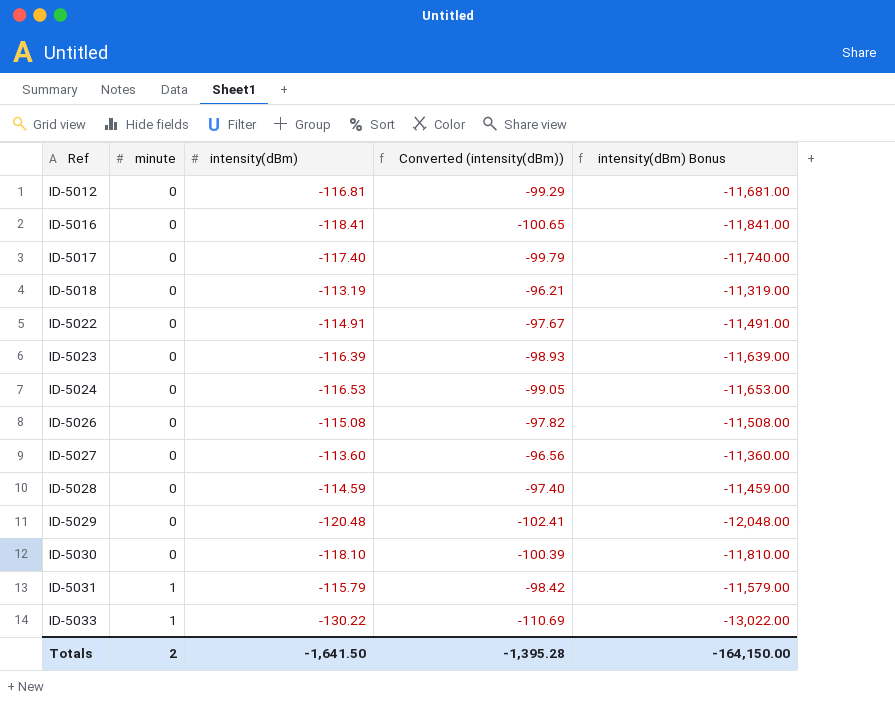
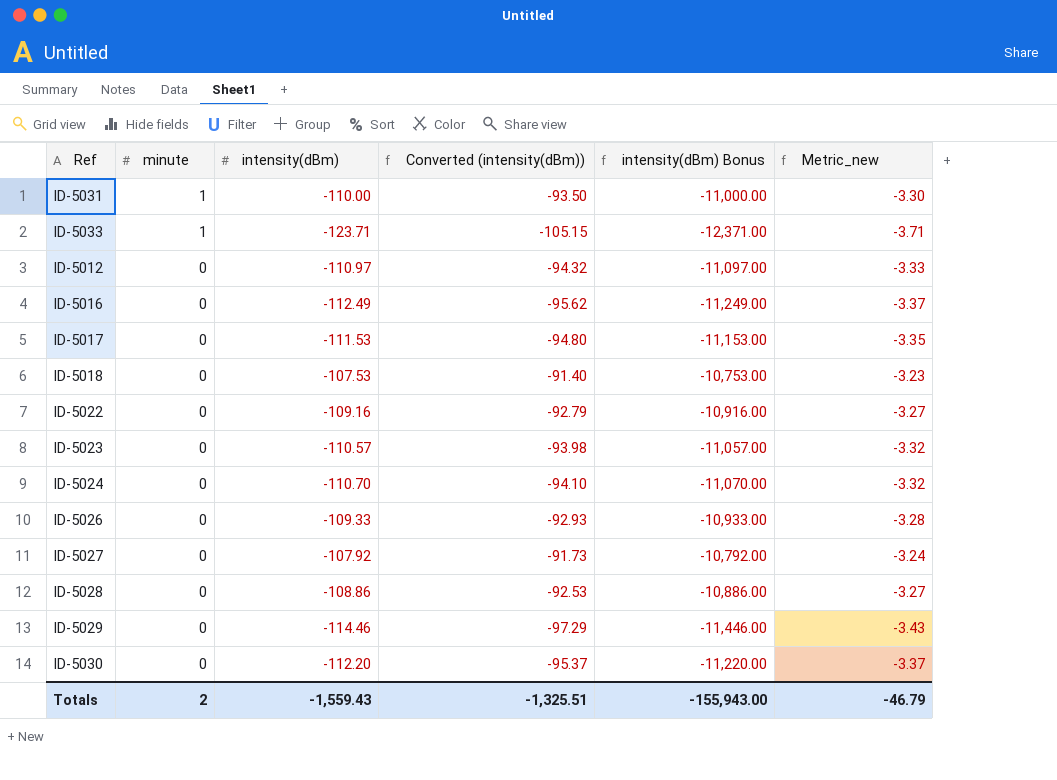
row order: Ref ascending -> minute descending
column Metric_new | formula: none -> [intensity(dBm)] * 0.03
ID-5031 | intensity(dBm): -115.79 -> -110.00
ID-5031 | Converted (intensity(dBm)): -98.42 -> -93.50
ID-5031 | intensity(dBm) Bonus: -11,579.00 -> -11,000.00
ID-5033 | intensity(dBm): -130.22 -> -123.71
ID-5033 | Converted (intensity(dBm)): -110.69 -> -105.15
ID-5033 | intensity(dBm) Bonus: -13,022.00 -> -12,371.00
ID-5012 | intensity(dBm): -116.81 -> -110.97
ID-5012 | Converted (intensity(dBm)): -99.29 -> -94.32
ID-5012 | intensity(dBm) Bonus: -11,681.00 -> -11,097.00
ID-5016 | intensity(dBm): -118.41 -> -112.49
ID-5016 | Converted (intensity(dBm)): -100.65 -> -95.62
ID-5016 | intensity(dBm) Bonus: -11,841.00 -> -11,249.00
ID-5017 | intensity(dBm): -117.40 -> -111.53
ID-5017 | Converted (intensity(dBm)): -99.79 -> -94.80
ID-5017 | intensity(dBm) Bonus: -11,740.00 -> -11,153.00
ID-5018 | intensity(dBm): -113.19 -> -107.53
ID-5018 | Converted (intensity(dBm)): -96.21 -> -91.40
ID-5018 | intensity(dBm) Bonus: -11,319.00 -> -10,753.00
ID-5022 | intensity(dBm): -114.91 -> -109.16
ID-5022 | Converted (intensity(dBm)): -97.67 -> -92.79
ID-5022 | intensity(dBm) Bonus: -11,491.00 -> -10,916.00
ID-5023 | intensity(dBm): -116.39 -> -110.57
ID-5023 | Converted (intensity(dBm)): -98.93 -> -93.98
ID-5023 | intensity(dBm) Bonus: -11,639.00 -> -11,057.00
ID-5024 | intensity(dBm): -116.53 -> -110.70
ID-5024 | Converted (intensity(dBm)): -99.05 -> -94.10
ID-5024 | intensity(dBm) Bonus: -11,653.00 -> -11,070.00
ID-5026 | intensity(dBm): -115.08 -> -109.33
ID-5026 | Converted (intensity(dBm)): -97.82 -> -92.93
ID-5026 | intensity(dBm) Bonus: -11,508.00 -> -10,933.00
ID-5027 | intensity(dBm): -113.60 -> -107.92
ID-5027 | Converted (intensity(dBm)): -96.56 -> -91.73
ID-5027 | intensity(dBm) Bonus: -11,360.00 -> -10,792.00
ID-5028 | intensity(dBm): -114.59 -> -108.86
ID-5028 | Converted (intensity(dBm)): -97.40 -> -92.53
ID-5028 | intensity(dBm) Bonus: -11,459.00 -> -10,886.00
ID-5029 | intensity(dBm): -120.48 -> -114.46
ID-5029 | Converted (intensity(dBm)): -102.41 -> -97.29
ID-5029 | intensity(dBm) Bonus: -12,048.00 -> -11,446.00
ID-5030 | intensity(dBm): -118.10 -> -112.20
ID-5030 | Converted (intensity(dBm)): -100.39 -> -95.37
ID-5030 | intensity(dBm) Bonus: -11,810.00 -> -11,220.00
Totals | intensity(dBm): -1,641.50 -> -1,559.43
Totals | Converted (intensity(dBm)): -1,395.28 -> -1,325.51
Totals | intensity(dBm) Bonus: -164,150.00 -> -155,943.00

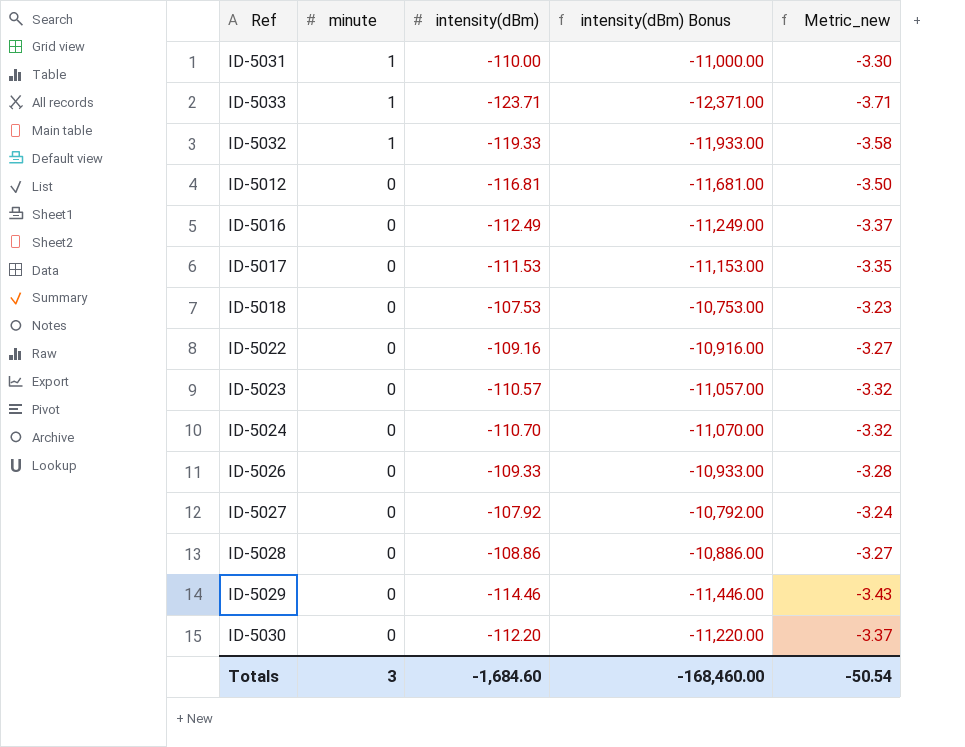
column Converted (intensity(dBm)) | formula: [intensity(dBm)] * 0.85 -> none
row ID-5032: none -> 1 | -119.33 | -11,933.00 | -3.58
ID-5012 | intensity(dBm): -110.97 -> -116.81
ID-5012 | intensity(dBm) Bonus: -11,097.00 -> -11,681.00
ID-5012 | Metric_new: -3.33 -> -3.50
Totals | minute: 2 -> 3
Totals | intensity(dBm): -1,559.43 -> -1,684.60
Totals | intensity(dBm) Bonus: -155,943.00 -> -168,460.00
Totals | Metric_new: -46.79 -> -50.54

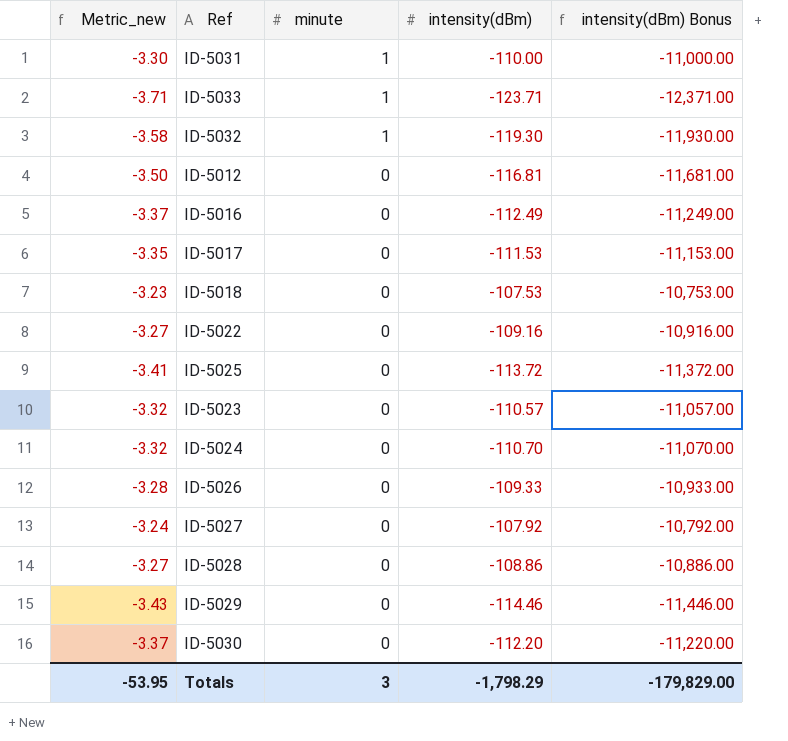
column Metric_new | position: 5 -> 1
ID-5032 | intensity(dBm): -119.33 -> -119.30
ID-5032 | intensity(dBm) Bonus: -11,933.00 -> -11,930.00
row ID-5025: none -> -3.41 | 0 | -113.72 | -11,372.00
Totals | Metric_new: -50.54 -> -53.95
Totals | intensity(dBm): -1,684.60 -> -1,798.29
Totals | intensity(dBm) Bonus: -168,460.00 -> -179,829.00

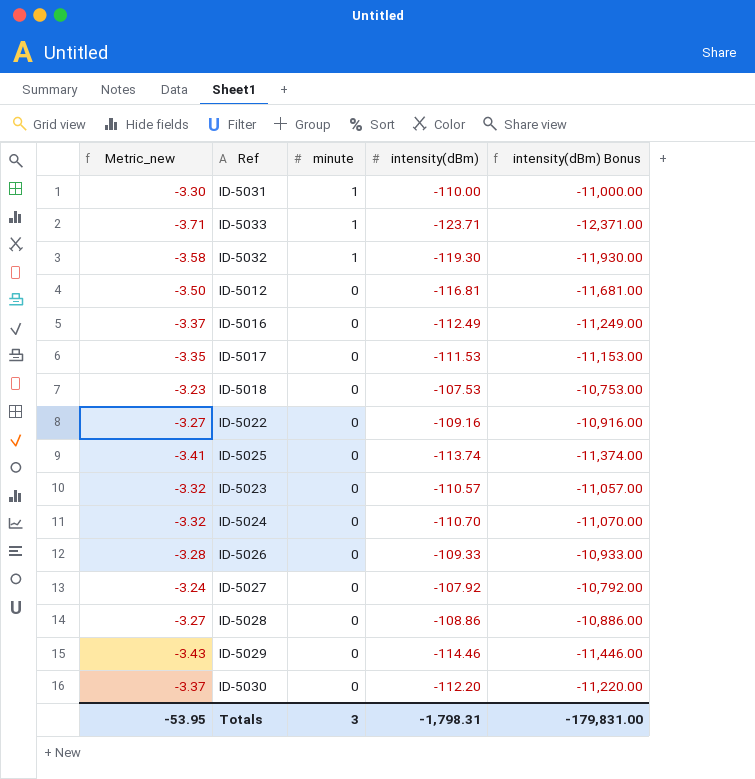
ID-5025 | intensity(dBm): -113.72 -> -113.74
ID-5025 | intensity(dBm) Bonus: -11,372.00 -> -11,374.00
Totals | intensity(dBm): -1,798.29 -> -1,798.31
Totals | intensity(dBm) Bonus: -179,829.00 -> -179,831.00

